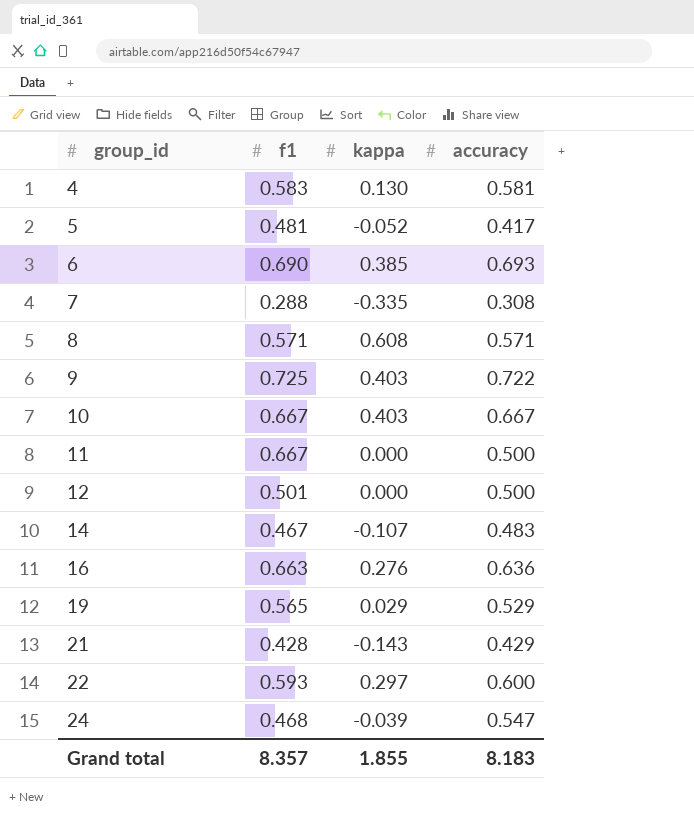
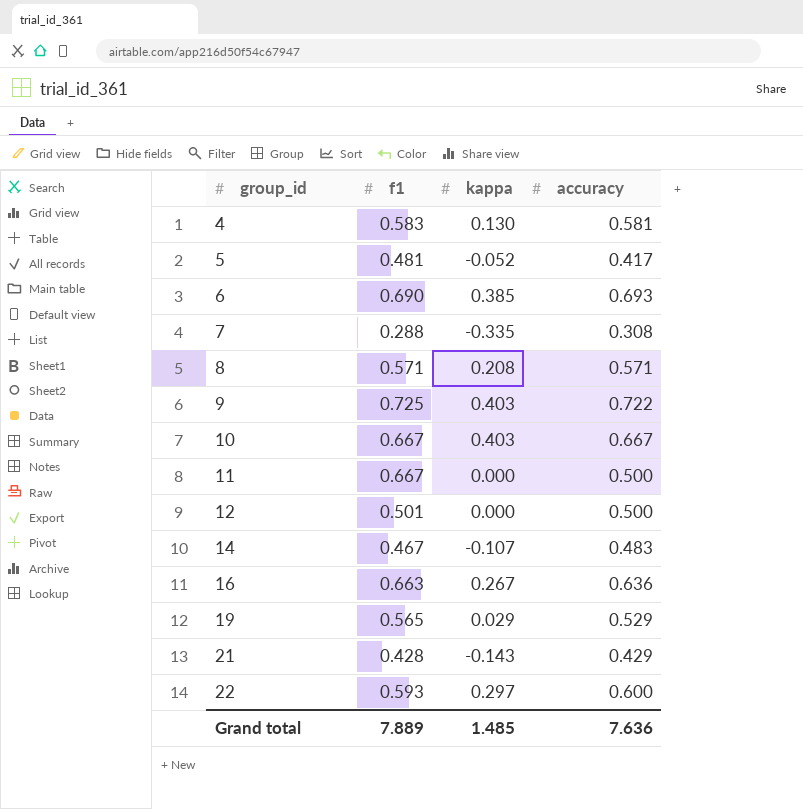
row 24: 0.468 | -0.039 | 0.547 -> none
8 | kappa: 0.608 -> 0.208
16 | kappa: 0.276 -> 0.267
Grand total | f1: 8.357 -> 7.889
Grand total | kappa: 1.855 -> 1.485
Grand total | accuracy: 8.183 -> 7.636

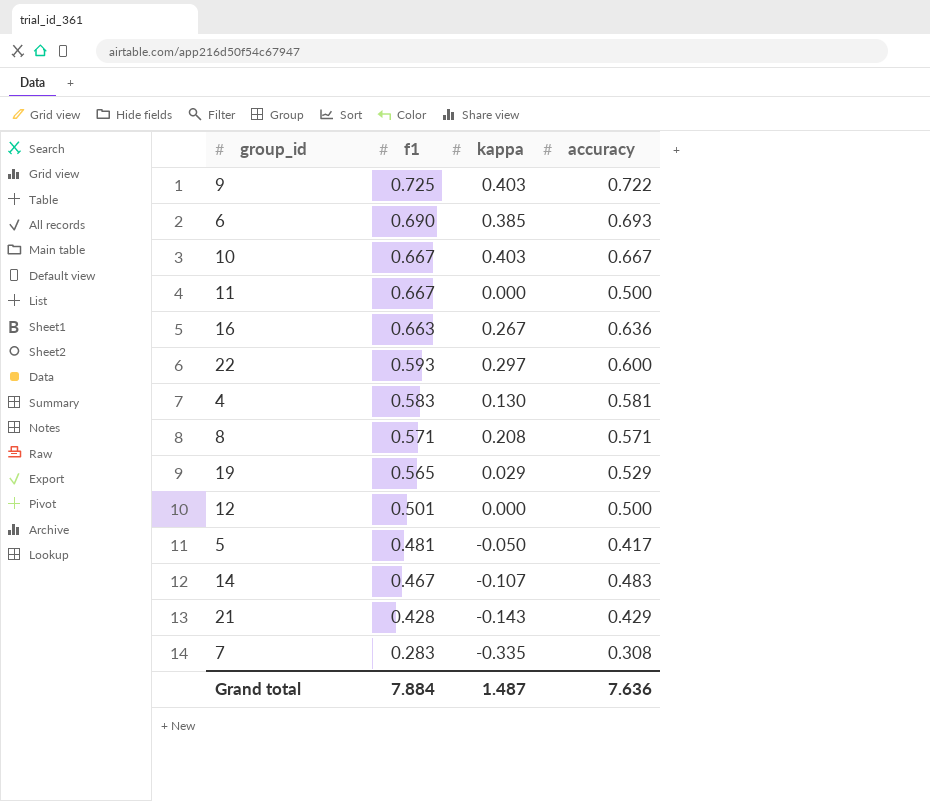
row order: group_id ascending -> f1 descending
5 | kappa: -0.052 -> -0.050
7 | f1: 0.288 -> 0.283
Grand total | f1: 7.889 -> 7.884
Grand total | kappa: 1.485 -> 1.487

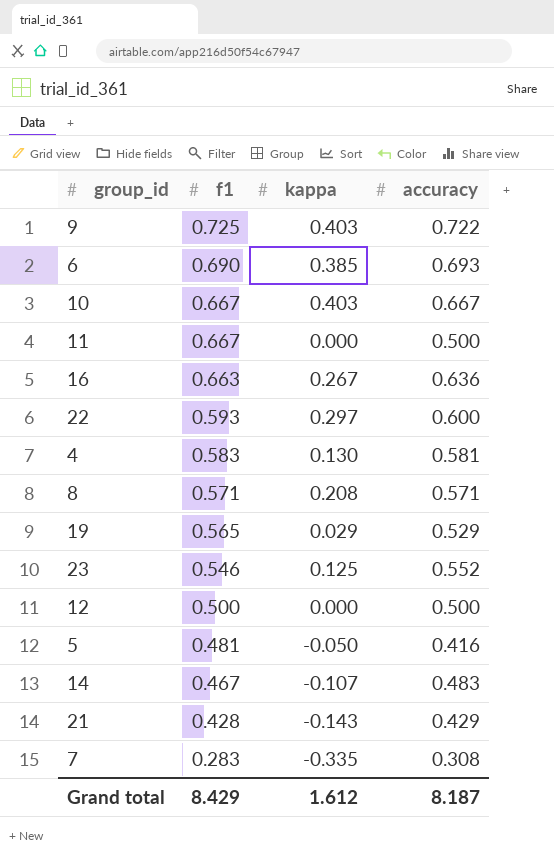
row 23: none -> 0.546 | 0.125 | 0.552
12 | f1: 0.501 -> 0.500
5 | accuracy: 0.417 -> 0.416
Grand total | f1: 7.884 -> 8.429
Grand total | kappa: 1.487 -> 1.612
Grand total | accuracy: 7.636 -> 8.187

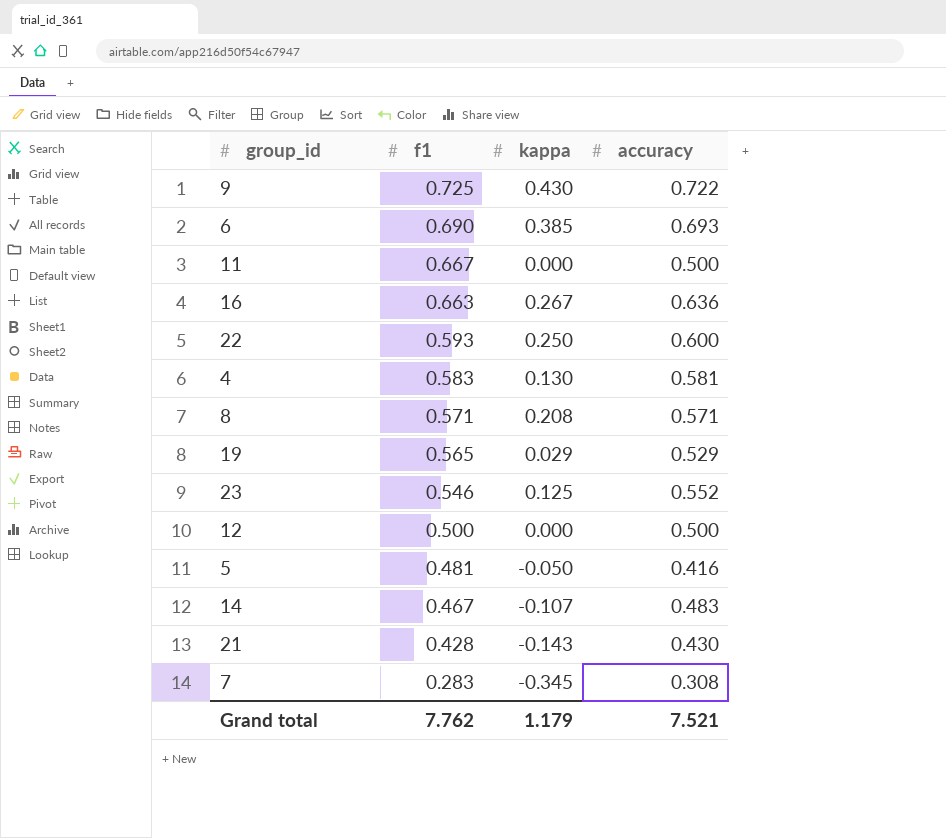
row 10: 0.667 | 0.403 | 0.667 -> none
9 | kappa: 0.403 -> 0.430
22 | kappa: 0.297 -> 0.250
21 | accuracy: 0.429 -> 0.430
7 | kappa: -0.335 -> -0.345
Grand total | f1: 8.429 -> 7.762
Grand total | kappa: 1.612 -> 1.179
Grand total | accuracy: 8.187 -> 7.521

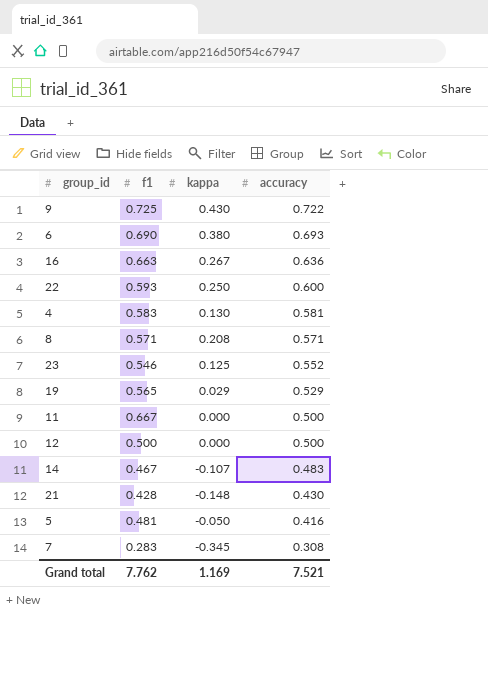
row order: f1 descending -> accuracy descending
6 | kappa: 0.385 -> 0.380
21 | kappa: -0.143 -> -0.148
Grand total | kappa: 1.179 -> 1.169

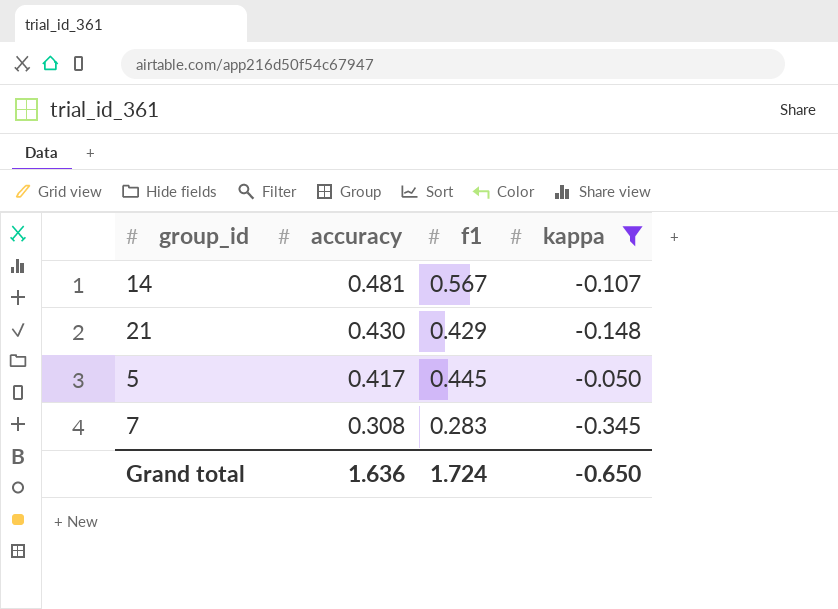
filter: none -> kappa <= -0.050
column accuracy | position: 4 -> 2
14 | accuracy: 0.483 -> 0.481
14 | f1: 0.467 -> 0.567
21 | f1: 0.428 -> 0.429
5 | accuracy: 0.416 -> 0.417
5 | f1: 0.481 -> 0.445
Grand total | accuracy: 7.521 -> 1.636
Grand total | f1: 7.762 -> 1.724
Grand total | kappa: 1.169 -> -0.650

